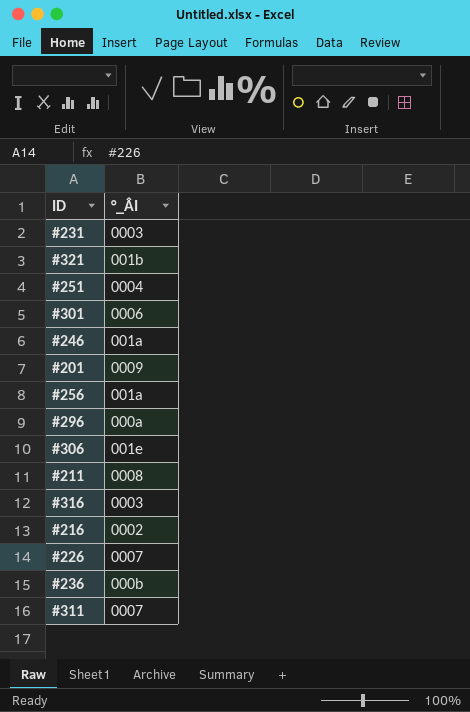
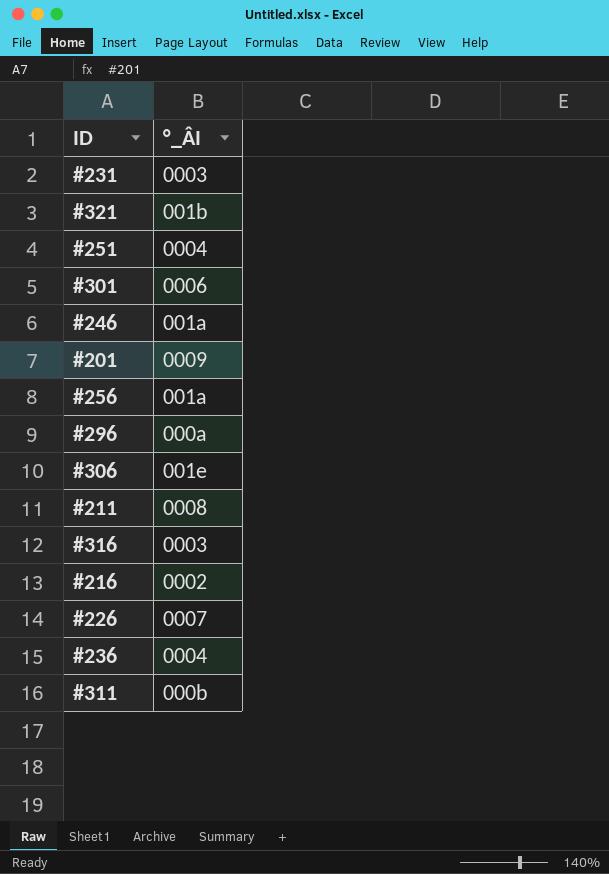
#236 | °_ÂI: 000b -> 0004
#311 | °_ÂI: 0007 -> 000b

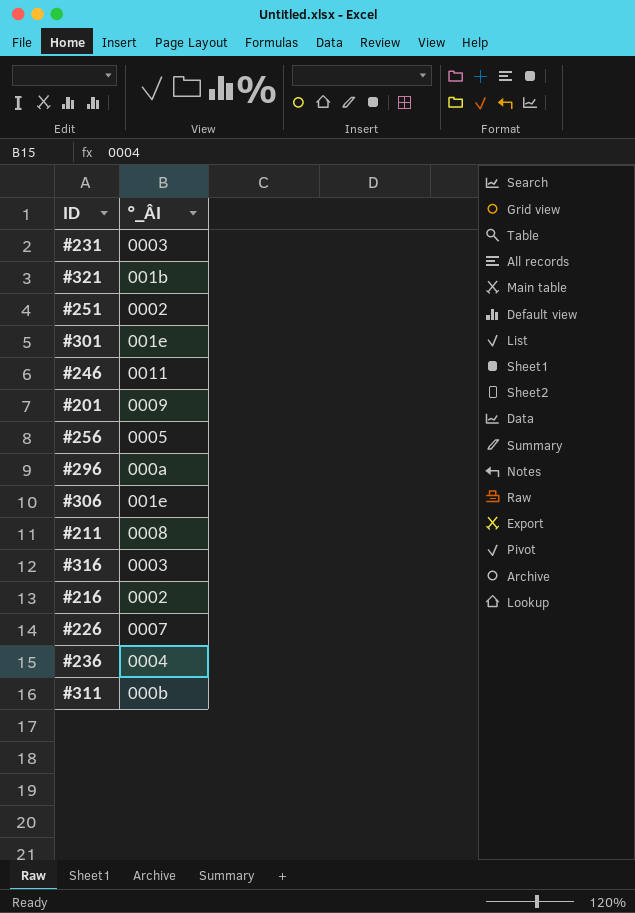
#251 | °_ÂI: 0004 -> 0002
#301 | °_ÂI: 0006 -> 001e
#246 | °_ÂI: 001a -> 0011
#256 | °_ÂI: 001a -> 0005

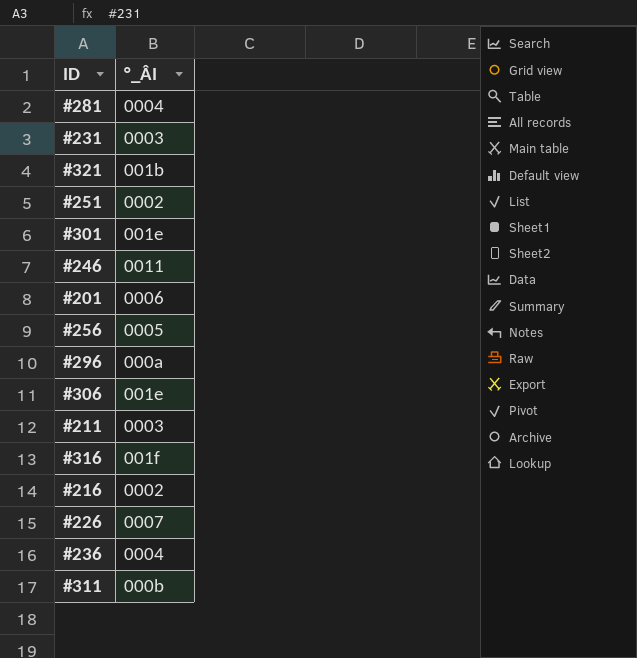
row #281: none -> 0004
#201 | °_ÂI: 0009 -> 0006
#211 | °_ÂI: 0008 -> 0003
#316 | °_ÂI: 0003 -> 001f

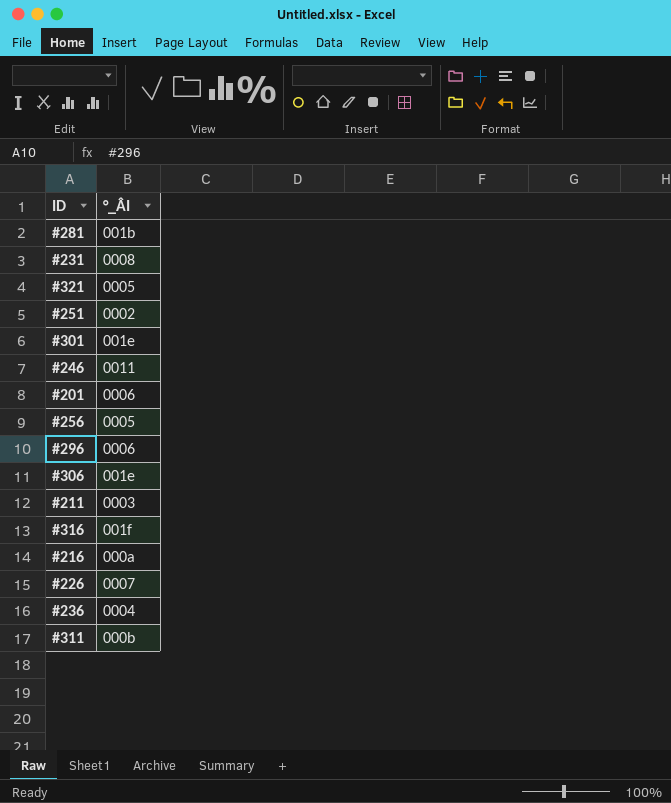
#281 | °_ÂI: 0004 -> 001b
#231 | °_ÂI: 0003 -> 0008
#321 | °_ÂI: 001b -> 0005
#296 | °_ÂI: 000a -> 0006
#216 | °_ÂI: 0002 -> 000a

